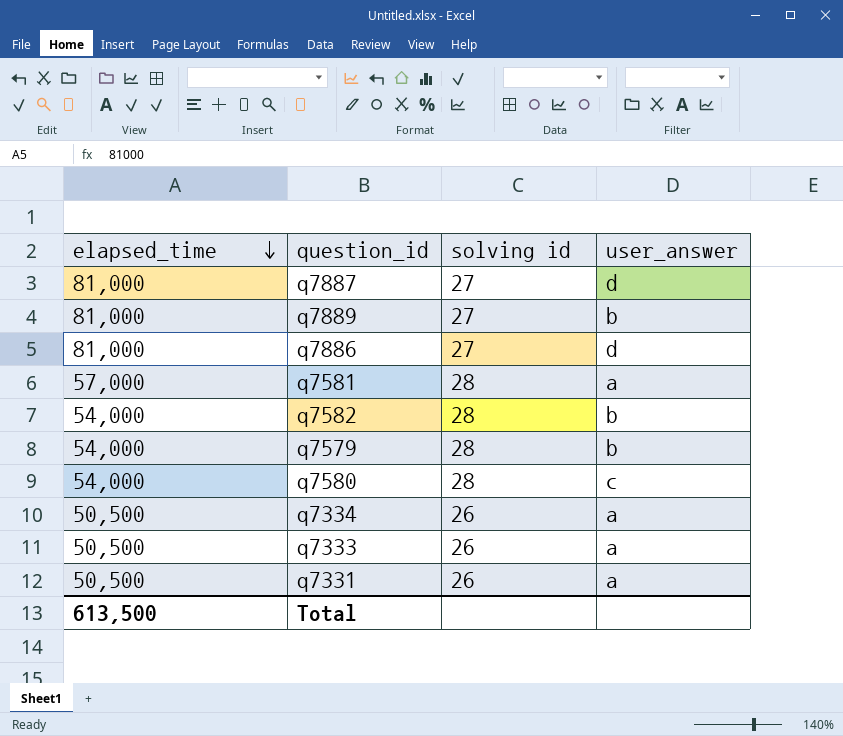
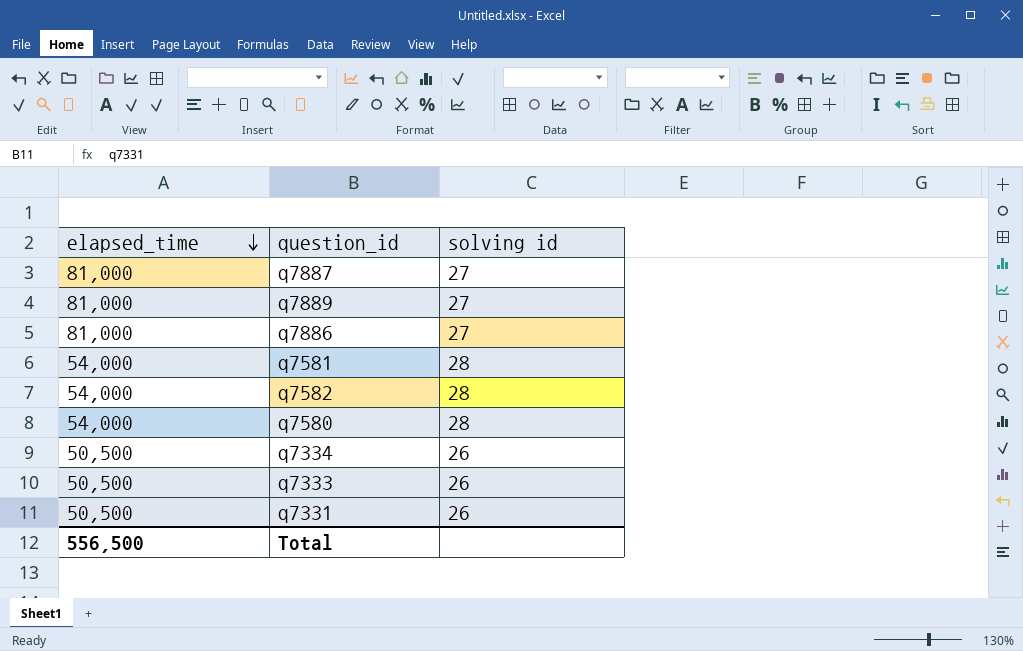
column user_answer | position: 4 -> none
row q7579: 54,000 | 28 | b -> none
q7581 | elapsed_time: 57,000 -> 54,000
Total | elapsed_time: 613,500 -> 556,500

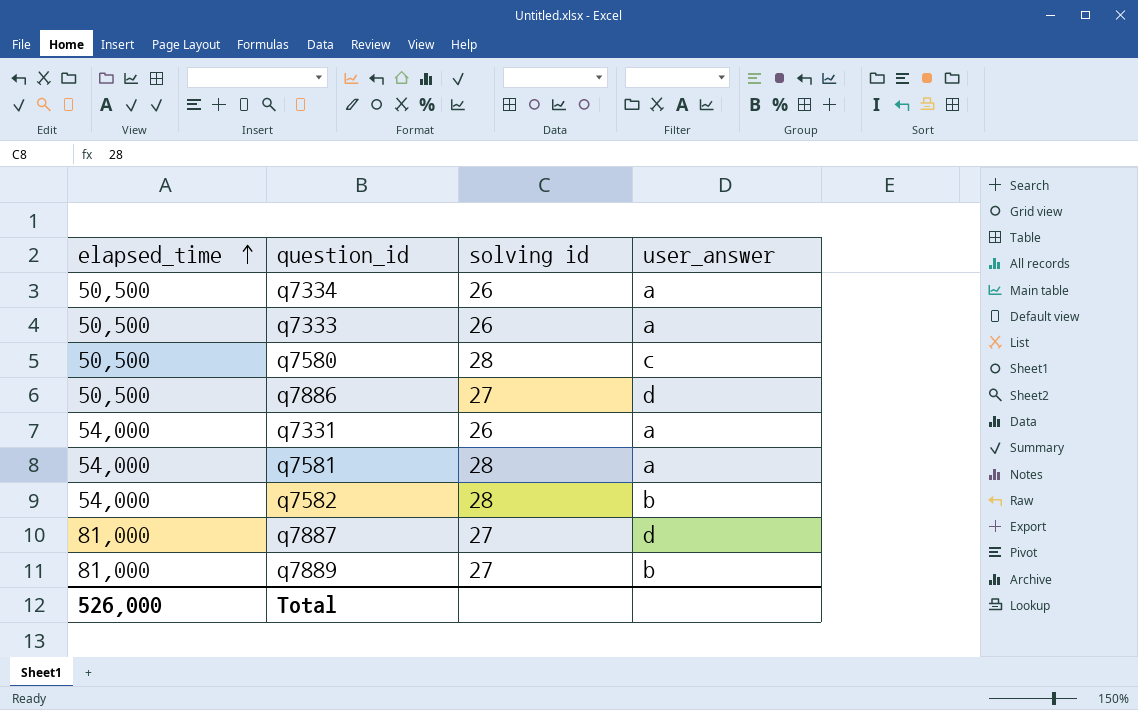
row order: elapsed_time descending -> elapsed_time ascending
column user_answer | position: none -> 4
q7580 | elapsed_time: 54,000 -> 50,500
q7886 | elapsed_time: 81,000 -> 50,500
q7331 | elapsed_time: 50,500 -> 54,000
Total | elapsed_time: 556,500 -> 526,000

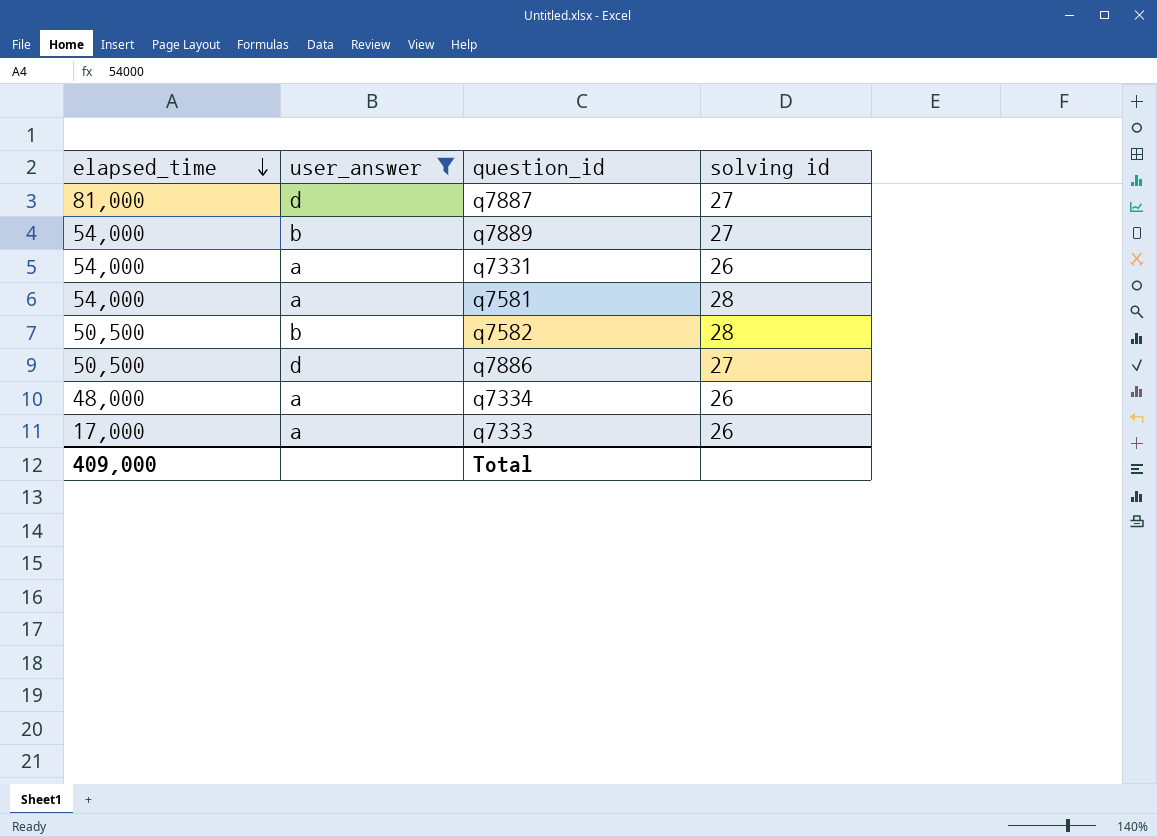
filter: none -> user_answer != c
row order: elapsed_time ascending -> elapsed_time descending
column user_answer | position: 4 -> 2
q7889 | elapsed_time: 81,000 -> 54,000
q7582 | elapsed_time: 54,000 -> 50,500
q7334 | elapsed_time: 50,500 -> 48,000
q7333 | elapsed_time: 50,500 -> 17,000
Total | elapsed_time: 526,000 -> 409,000

